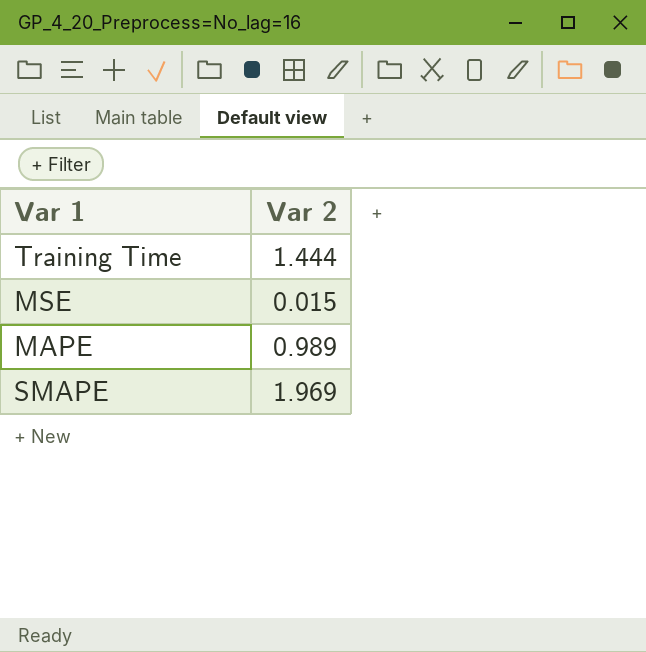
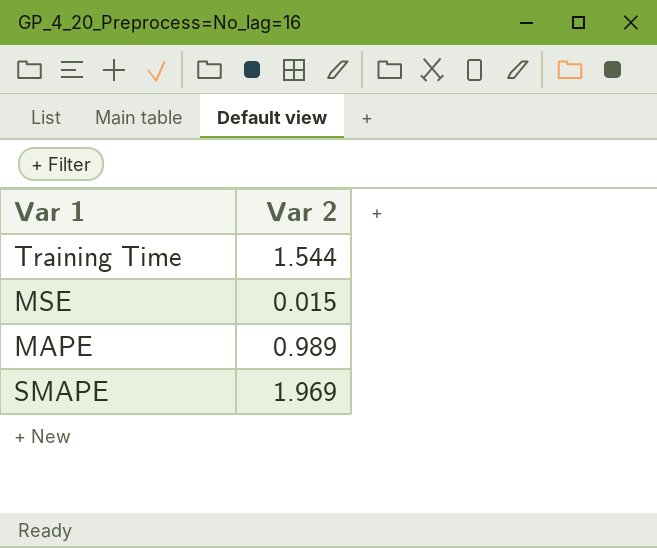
Training Time | Var 2: 1.444 -> 1.544

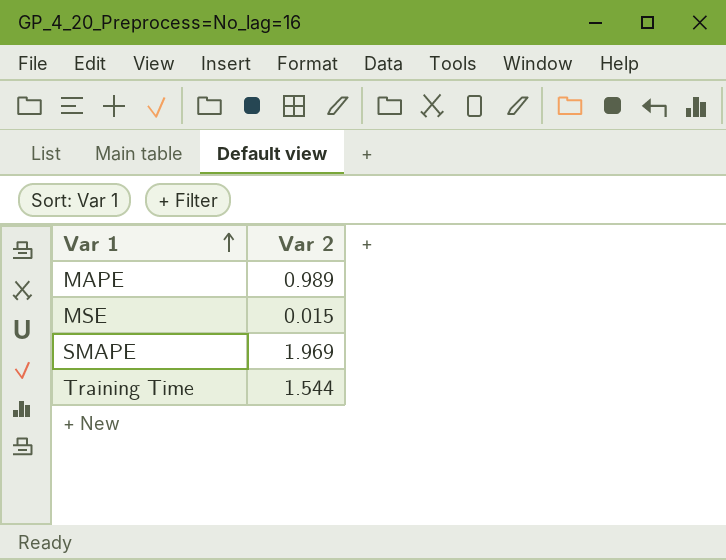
row order: none -> Var 1 ascending

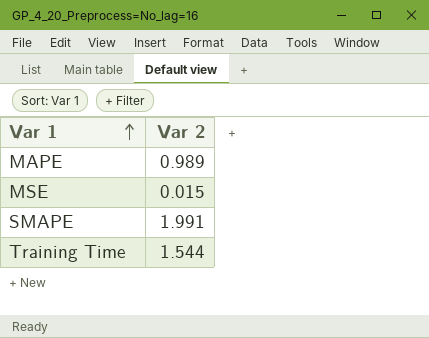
SMAPE | Var 2: 1.969 -> 1.991

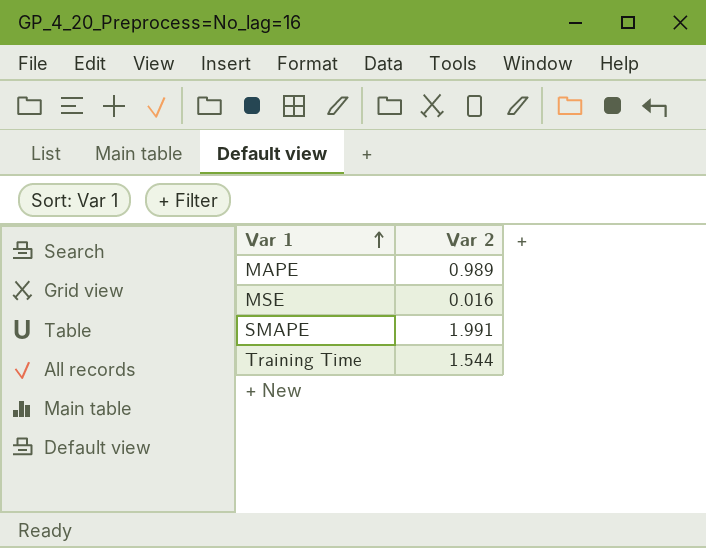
MSE | Var 2: 0.015 -> 0.016

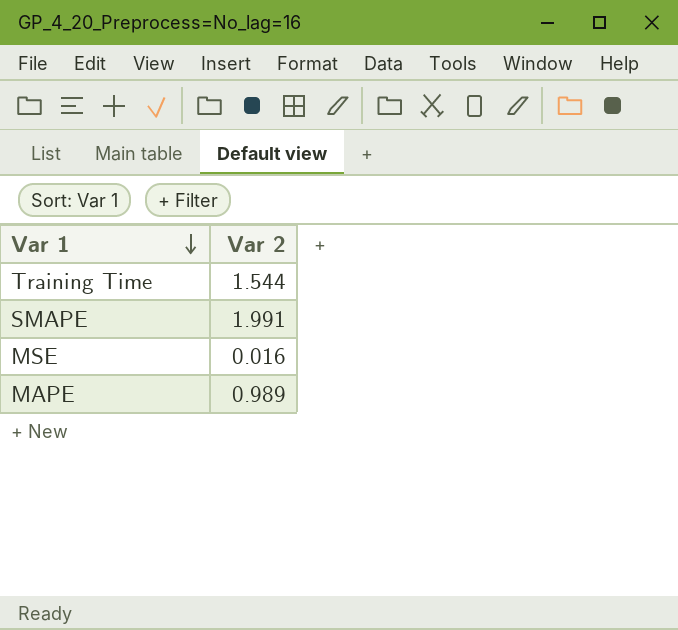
row order: Var 1 ascending -> Var 1 descending

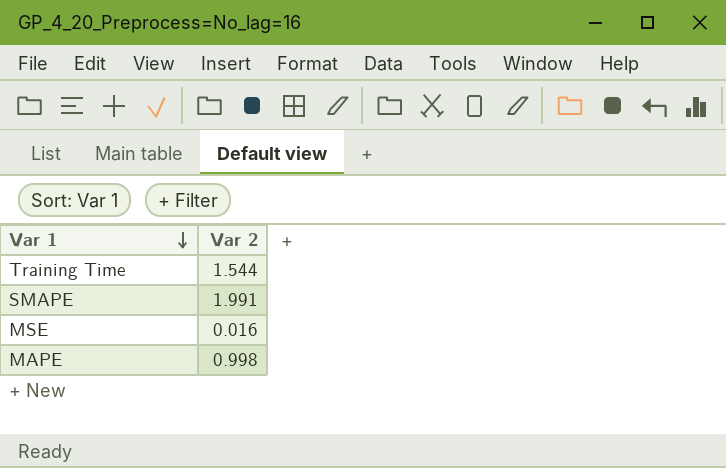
MAPE | Var 2: 0.989 -> 0.998

